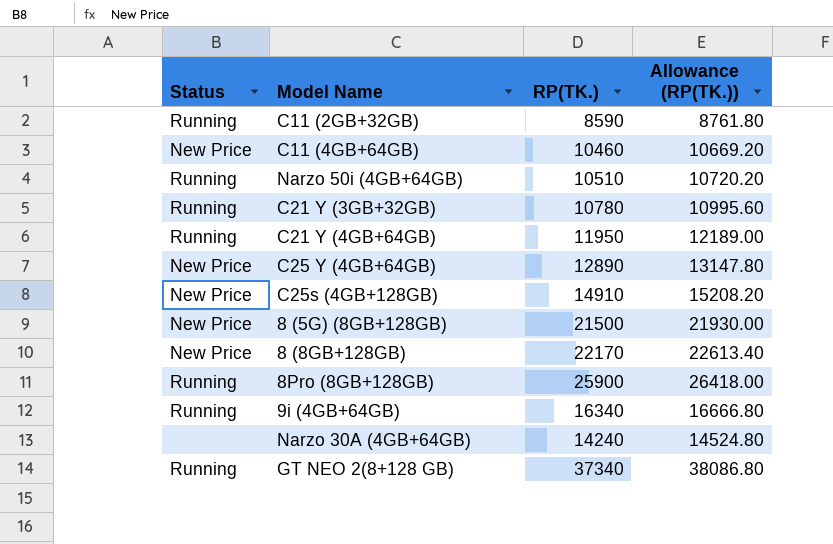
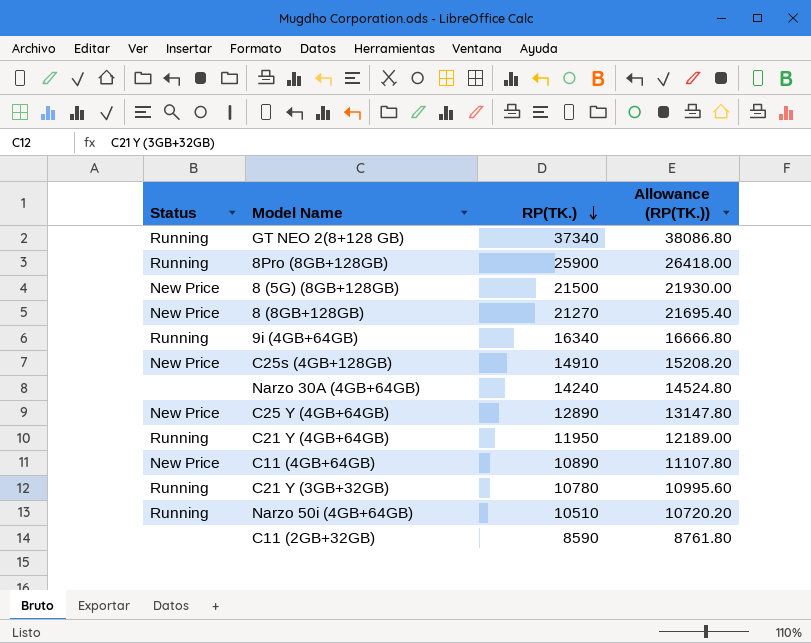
row order: none -> RP(TK.) descending
8 (8GB+128GB) | RP(TK.): 22170 -> 21270
8 (8GB+128GB) | Allowance (RP(TK.)): 22613.40 -> 21695.40
C11 (4GB+64GB) | RP(TK.): 10460 -> 10890
C11 (4GB+64GB) | Allowance (RP(TK.)): 10669.20 -> 11107.80
C11 (2GB+32GB) | Status: Running -> none

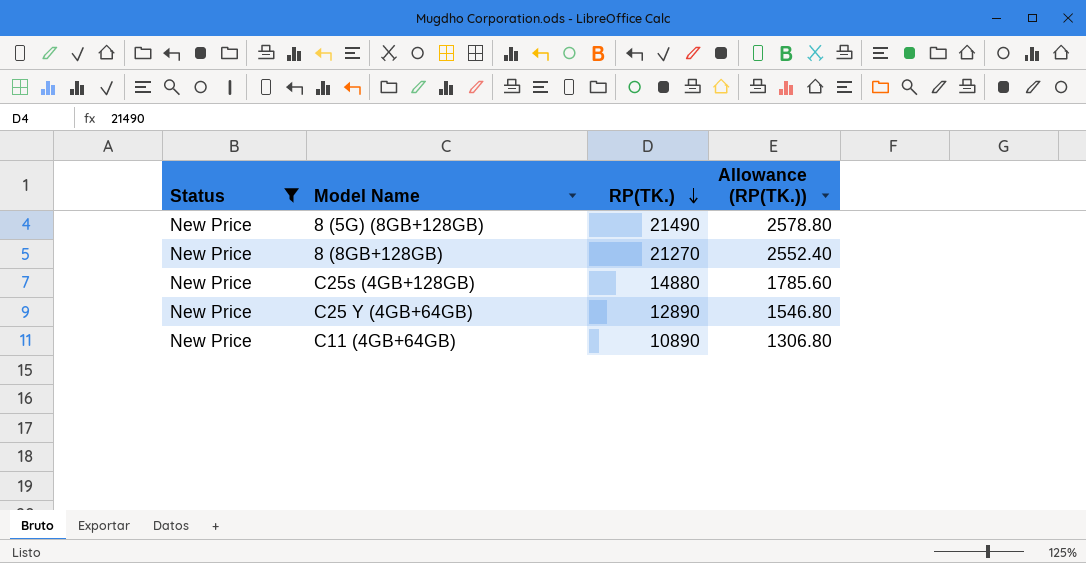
filter: none -> Status = New Price
column Allowance (RP(TK.)) | formula: [RP(TK.)] * 1.02 -> [RP(TK.)] * 0.12
8 (5G) (8GB+128GB) | RP(TK.): 21500 -> 21490
C25s (4GB+128GB) | RP(TK.): 14910 -> 14880

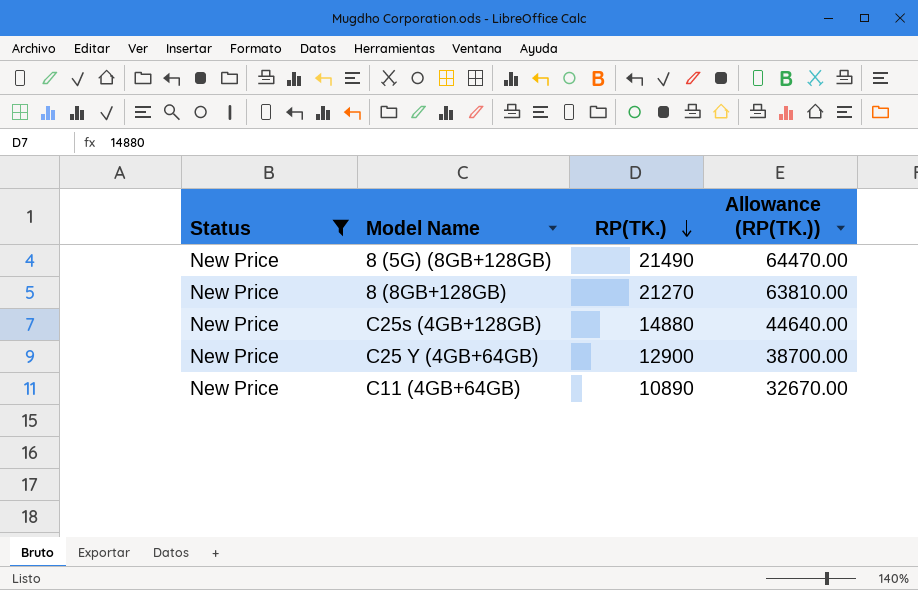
column Allowance (RP(TK.)) | formula: [RP(TK.)] * 0.12 -> [RP(TK.)] * 3
C25 Y (4GB+64GB) | RP(TK.): 12890 -> 12900

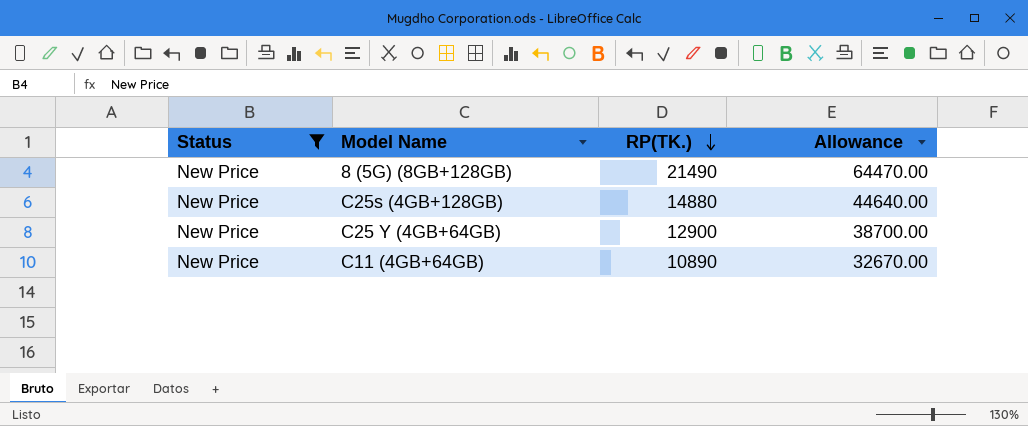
column name: Allowance (RP(TK.)) -> Allowance
row 8 (8GB+128GB): New Price | 21270 | 63810.00 -> none

